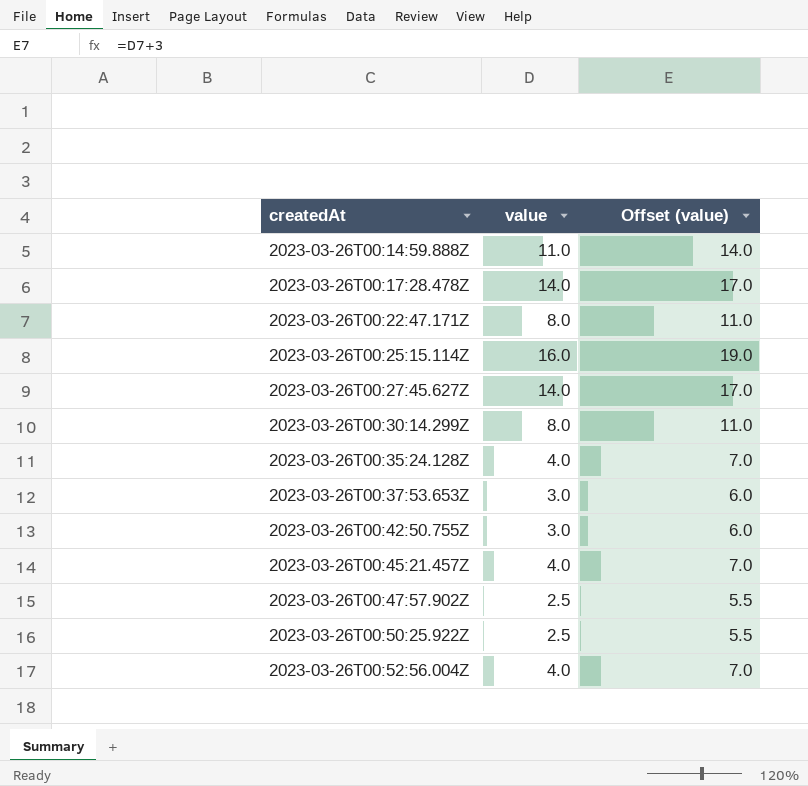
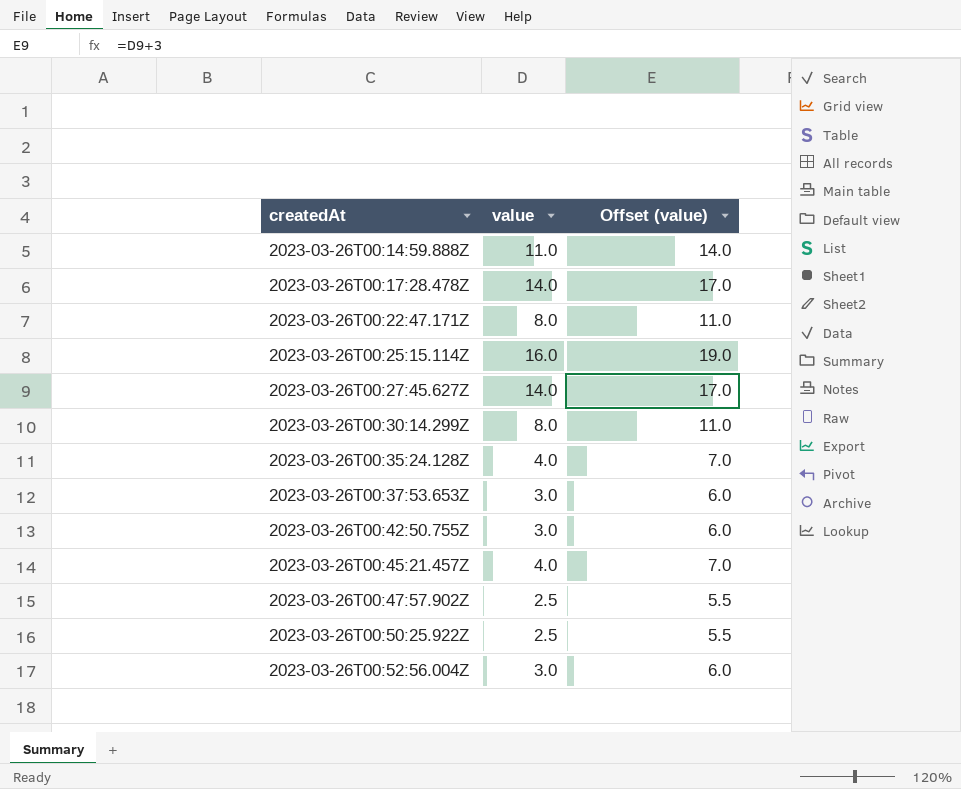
2023-03-26T00:52:56.004Z | value: 4.0 -> 3.0
2023-03-26T00:52:56.004Z | Offset (value): 7.0 -> 6.0

